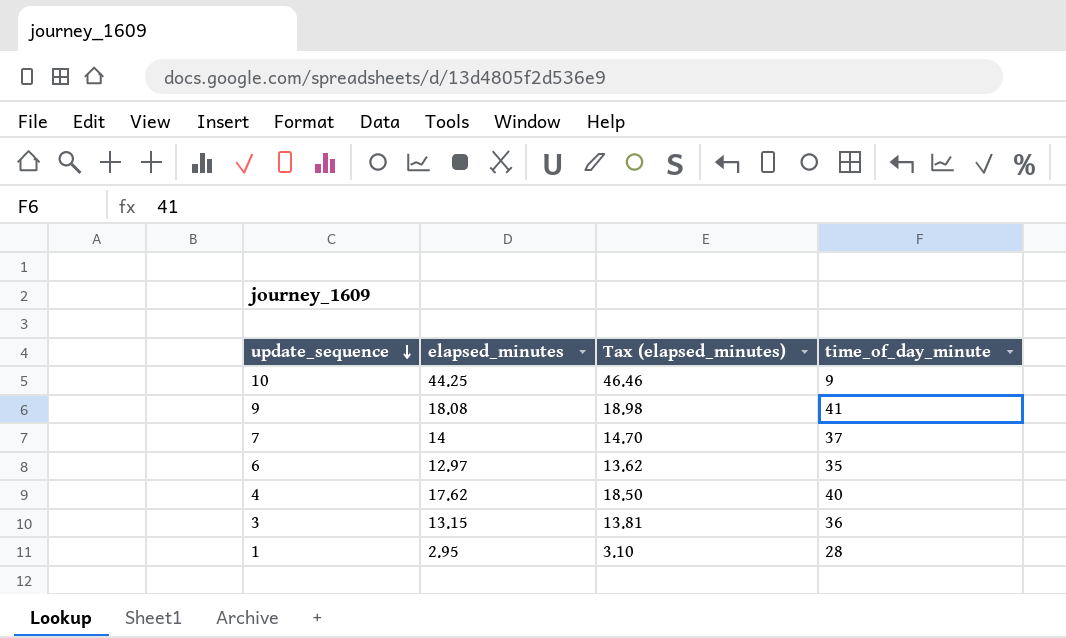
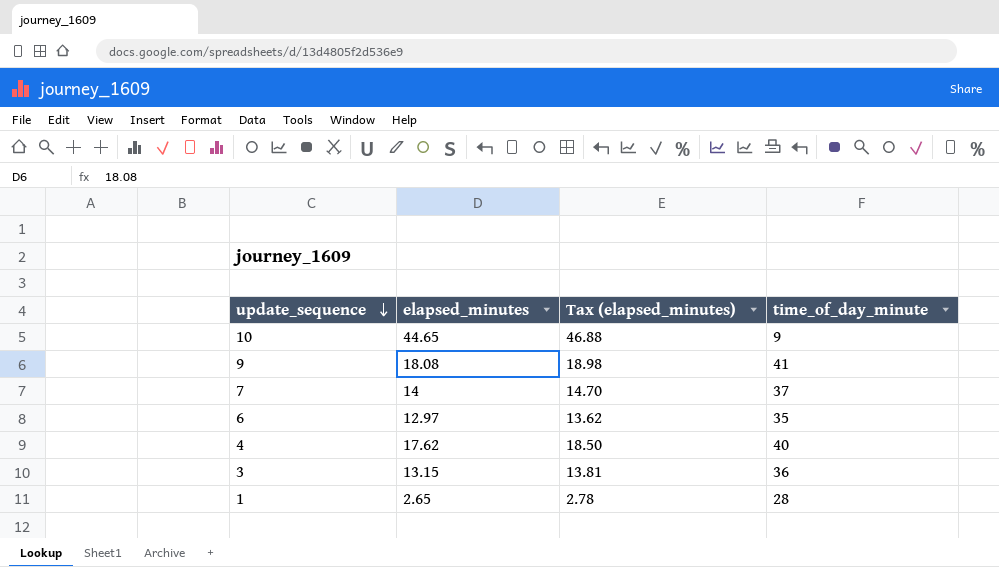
10 | elapsed_minutes: 44.25 -> 44.65
10 | Tax (elapsed_minutes): 46.46 -> 46.88
1 | elapsed_minutes: 2.95 -> 2.65
1 | Tax (elapsed_minutes): 3.10 -> 2.78

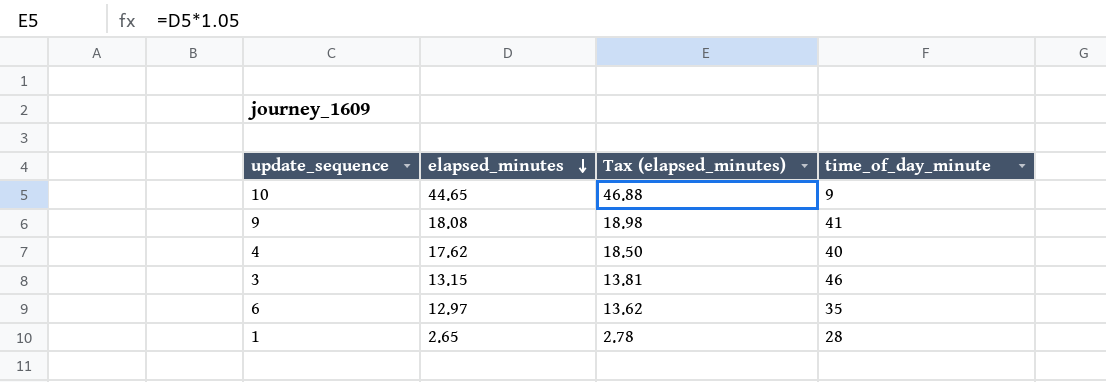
row order: update_sequence descending -> elapsed_minutes descending
row 7: 14 | 14.70 | 37 -> none
3 | time_of_day_minute: 36 -> 46

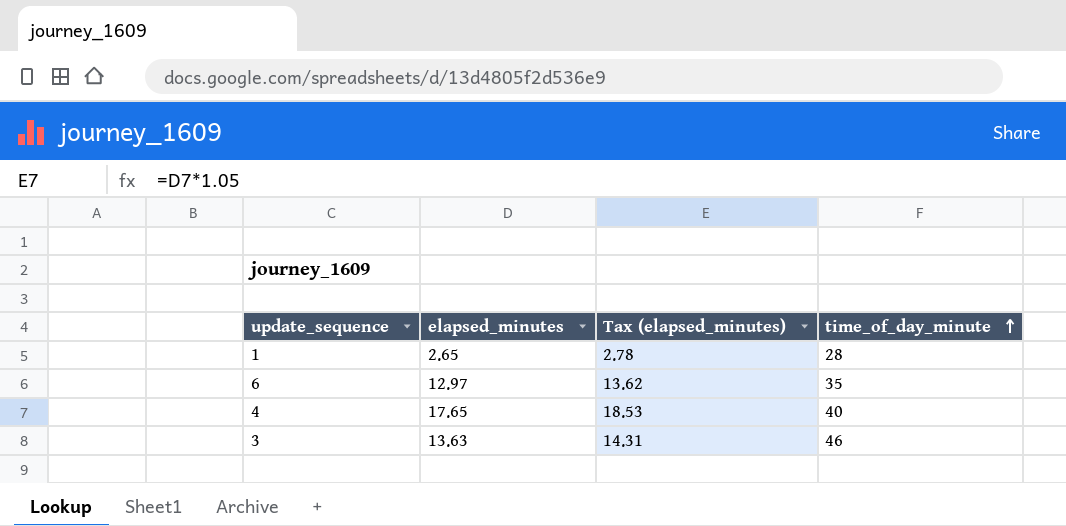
row order: elapsed_minutes descending -> time_of_day_minute ascending
row 10: 44.65 | 46.88 | 9 -> none
row 9: 18.08 | 18.98 | 41 -> none
4 | elapsed_minutes: 17.62 -> 17.65
4 | Tax (elapsed_minutes): 18.50 -> 18.53
3 | elapsed_minutes: 13.15 -> 13.63
3 | Tax (elapsed_minutes): 13.81 -> 14.31

